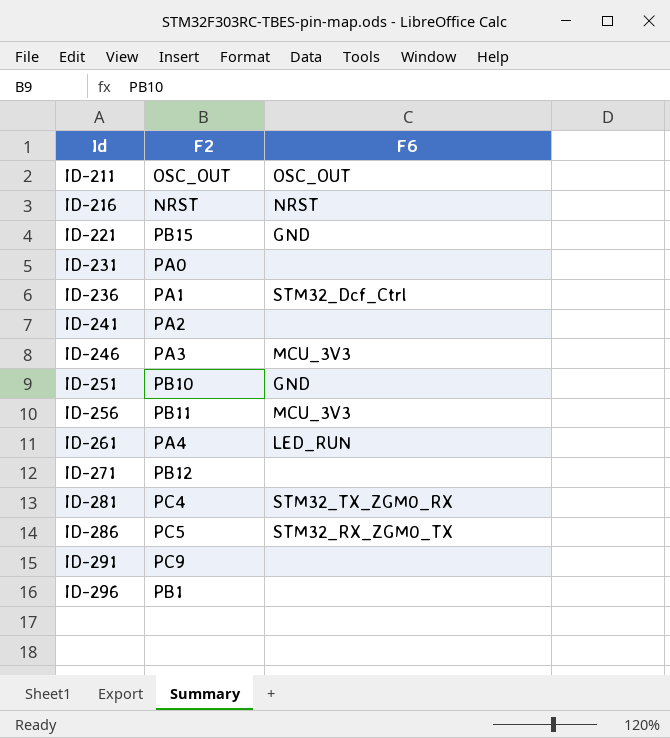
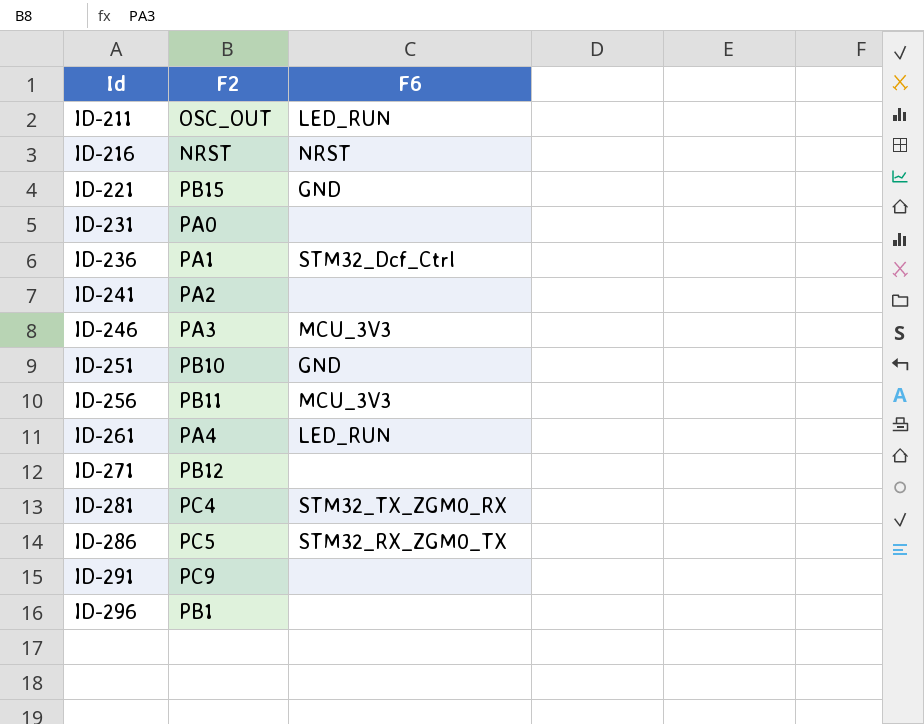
ID-211 | F6: OSC_OUT -> LED_RUN

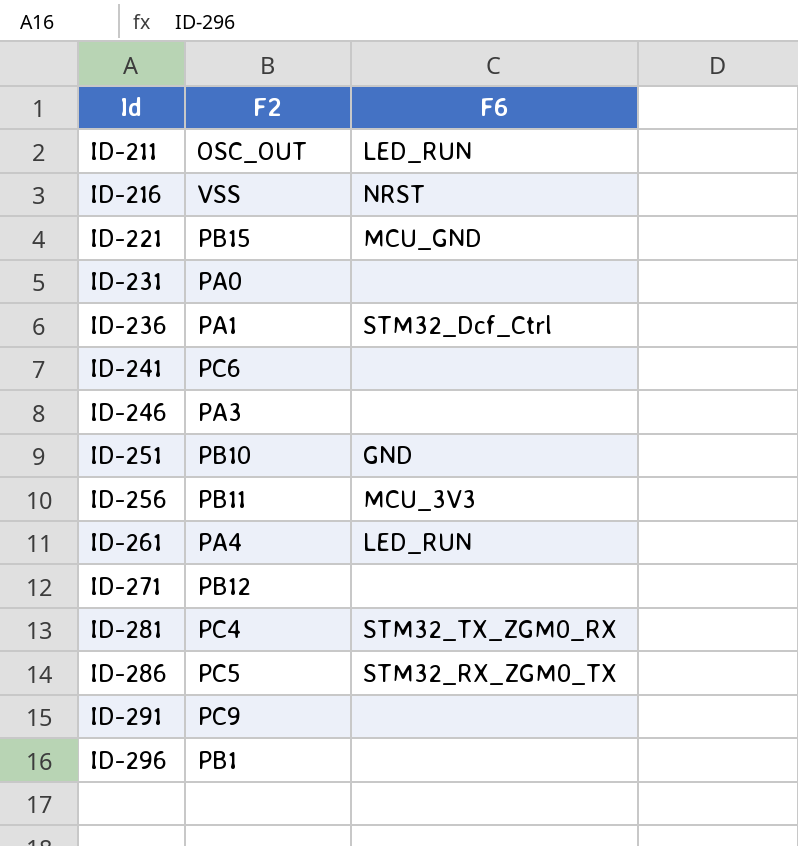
ID-216 | F2: NRST -> VSS
ID-221 | F6: GND -> MCU_GND
ID-241 | F2: PA2 -> PC6
ID-246 | F6: MCU_3V3 -> none

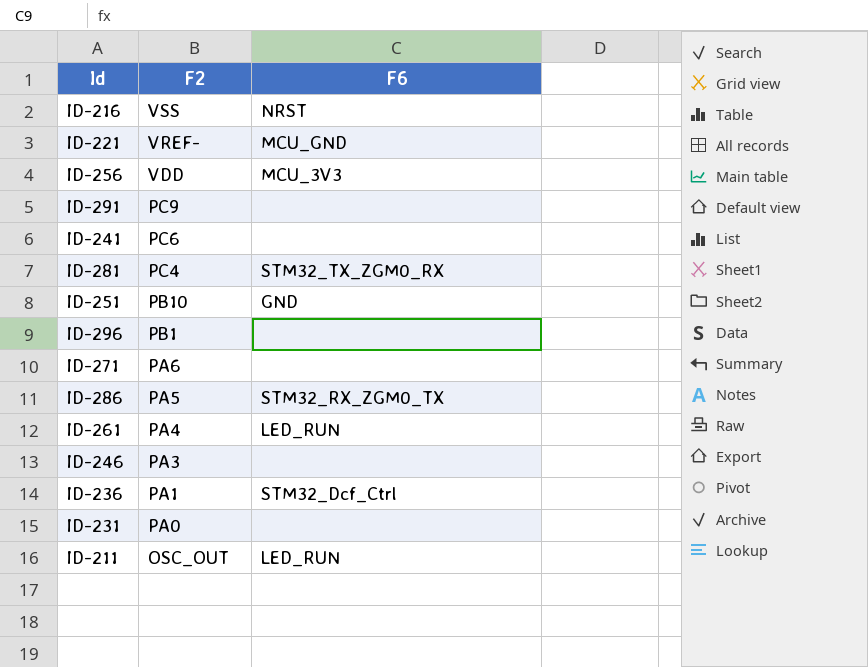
row order: Id ascending -> F2 descending
ID-221 | F2: PB15 -> VREF-
ID-256 | F2: PB11 -> VDD
ID-271 | F2: PB12 -> PA6
ID-286 | F2: PC5 -> PA5

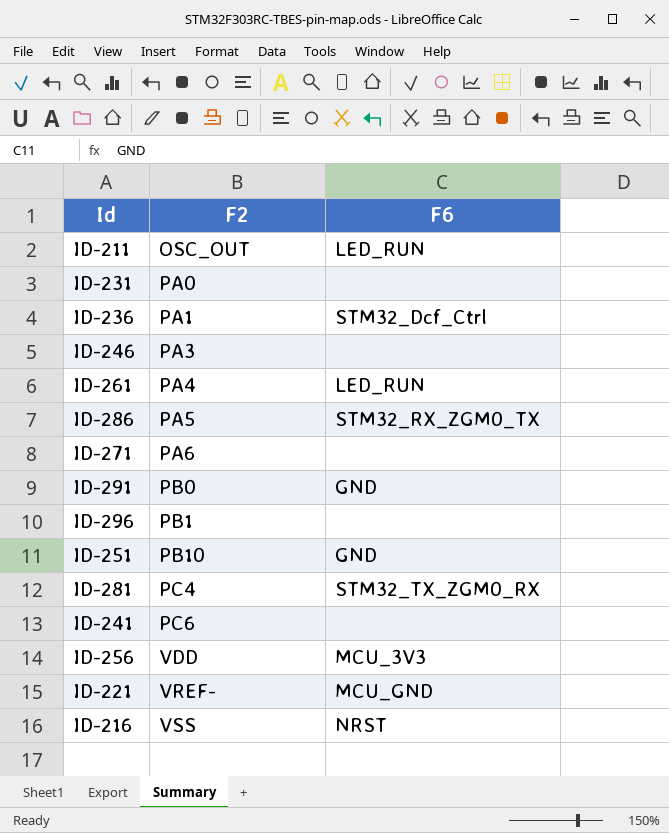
row order: F2 descending -> F2 ascending
ID-291 | F2: PC9 -> PB0
ID-291 | F6: none -> GND

